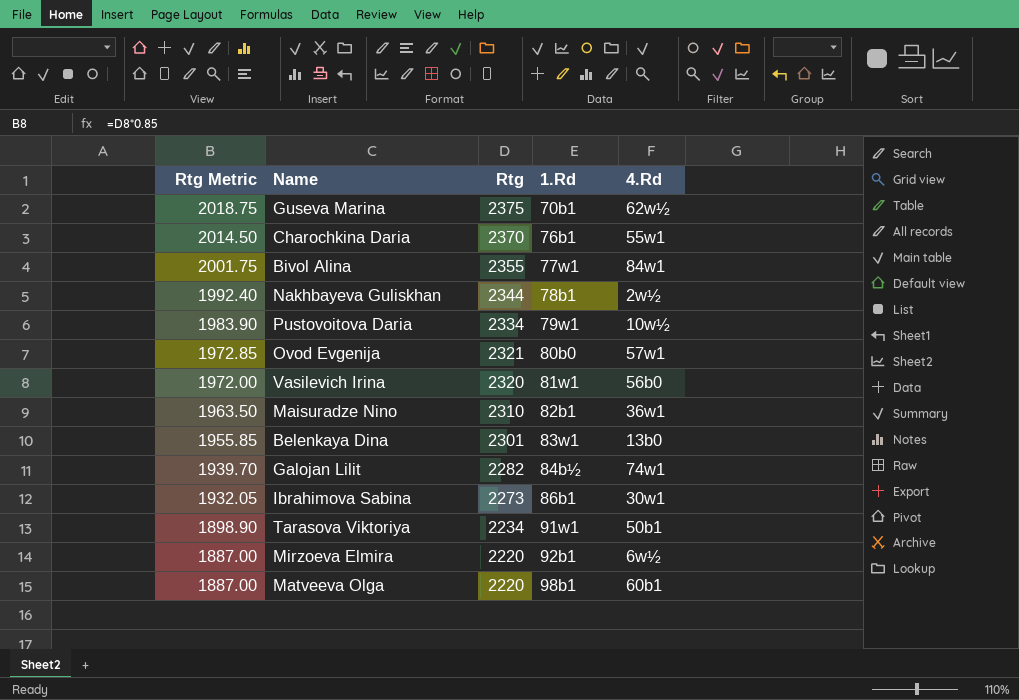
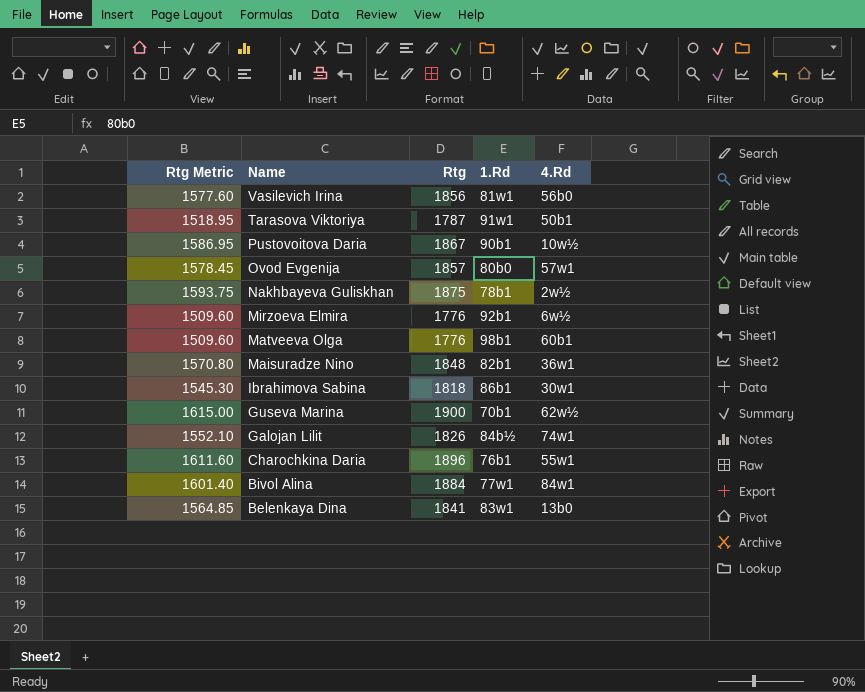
row order: Rtg Metric descending -> Name descending
Vasilevich Irina | Rtg Metric: 1972.00 -> 1577.60
Vasilevich Irina | Rtg: 2320 -> 1856
Tarasova Viktoriya | Rtg Metric: 1898.90 -> 1518.95
Tarasova Viktoriya | Rtg: 2234 -> 1787
Pustovoitova Daria | Rtg Metric: 1983.90 -> 1586.95
Pustovoitova Daria | Rtg: 2334 -> 1867
Pustovoitova Daria | 1.Rd: 79w1 -> 90b1
Ovod Evgenija | Rtg Metric: 1972.85 -> 1578.45
Ovod Evgenija | Rtg: 2321 -> 1857
Nakhbayeva Guliskhan | Rtg Metric: 1992.40 -> 1593.75
Nakhbayeva Guliskhan | Rtg: 2344 -> 1875
Mirzoeva Elmira | Rtg Metric: 1887.00 -> 1509.60
Mirzoeva Elmira | Rtg: 2220 -> 1776
Matveeva Olga | Rtg Metric: 1887.00 -> 1509.60
Matveeva Olga | Rtg: 2220 -> 1776
Maisuradze Nino | Rtg Metric: 1963.50 -> 1570.80
Maisuradze Nino | Rtg: 2310 -> 1848
Ibrahimova Sabina | Rtg Metric: 1932.05 -> 1545.30
Ibrahimova Sabina | Rtg: 2273 -> 1818
Guseva Marina | Rtg Metric: 2018.75 -> 1615.00
Guseva Marina | Rtg: 2375 -> 1900
Galojan Lilit | Rtg Metric: 1939.70 -> 1552.10
Galojan Lilit | Rtg: 2282 -> 1826
Charochkina Daria | Rtg Metric: 2014.50 -> 1611.60
Charochkina Daria | Rtg: 2370 -> 1896
Bivol Alina | Rtg Metric: 2001.75 -> 1601.40
Bivol Alina | Rtg: 2355 -> 1884
Belenkaya Dina | Rtg Metric: 1955.85 -> 1564.85
Belenkaya Dina | Rtg: 2301 -> 1841

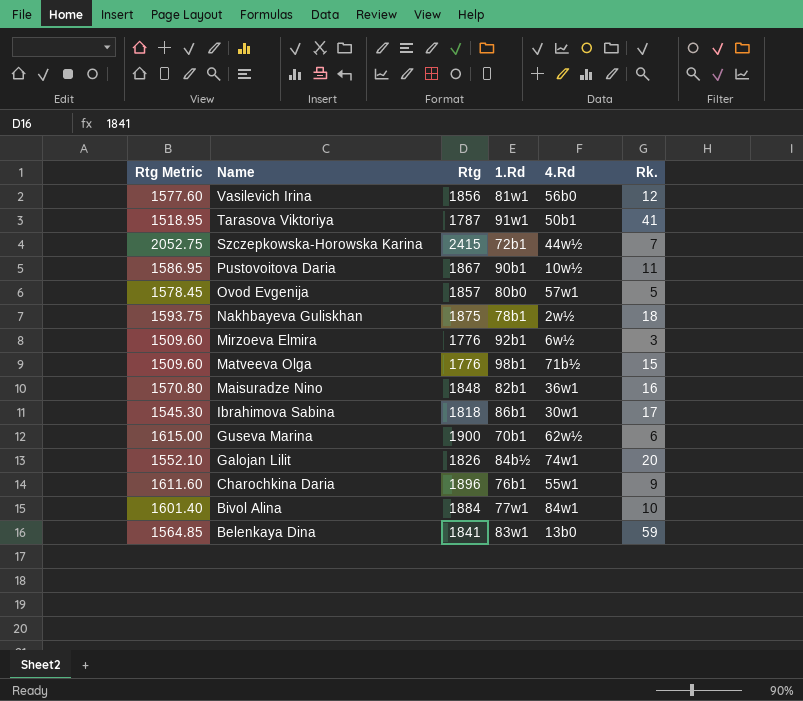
column Rk. | position: none -> 6
row Szczepkowska-Horowska Karina: none -> 2052.75 | 2415 | 72b1 | 44w½ | 7
Matveeva Olga | 4.Rd: 60b1 -> 71b½

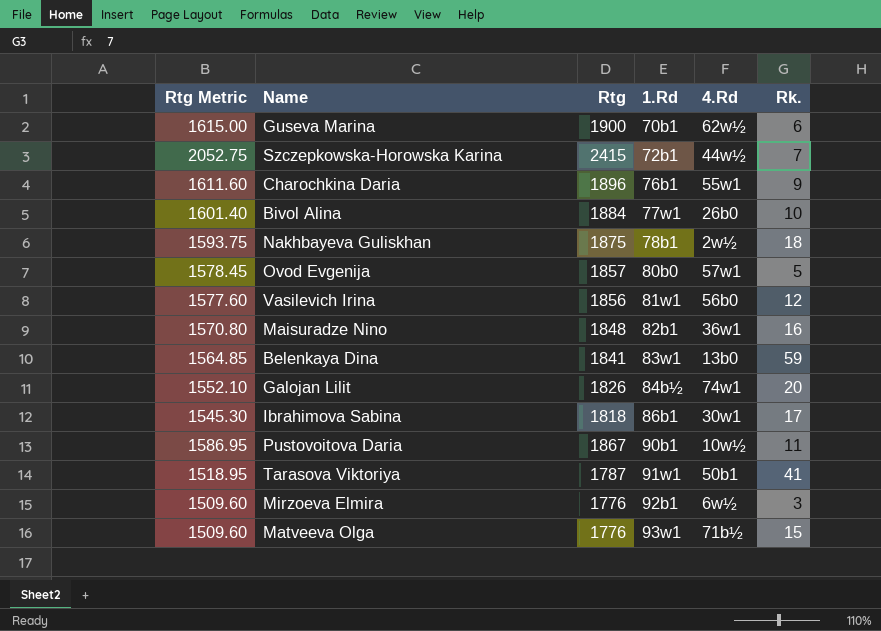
row order: Name descending -> 1.Rd ascending
Bivol Alina | 4.Rd: 84w1 -> 26b0
Matveeva Olga | 1.Rd: 98b1 -> 93w1

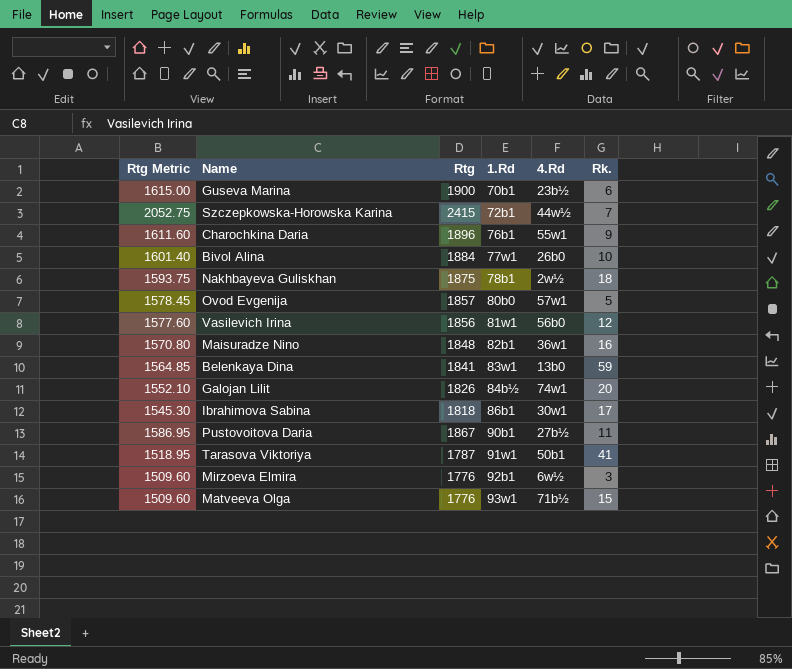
Guseva Marina | 4.Rd: 62w½ -> 23b½
Pustovoitova Daria | 4.Rd: 10w½ -> 27b½

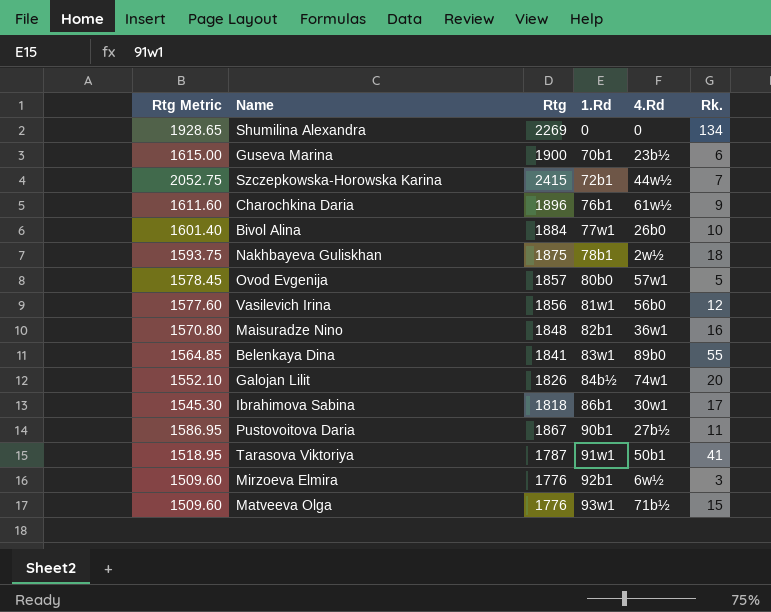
row Shumilina Alexandra: none -> 1928.65 | 2269 | 0 | 0 | 134
Charochkina Daria | 4.Rd: 55w1 -> 61w½
Belenkaya Dina | 4.Rd: 13b0 -> 89b0
Belenkaya Dina | Rk.: 59 -> 55

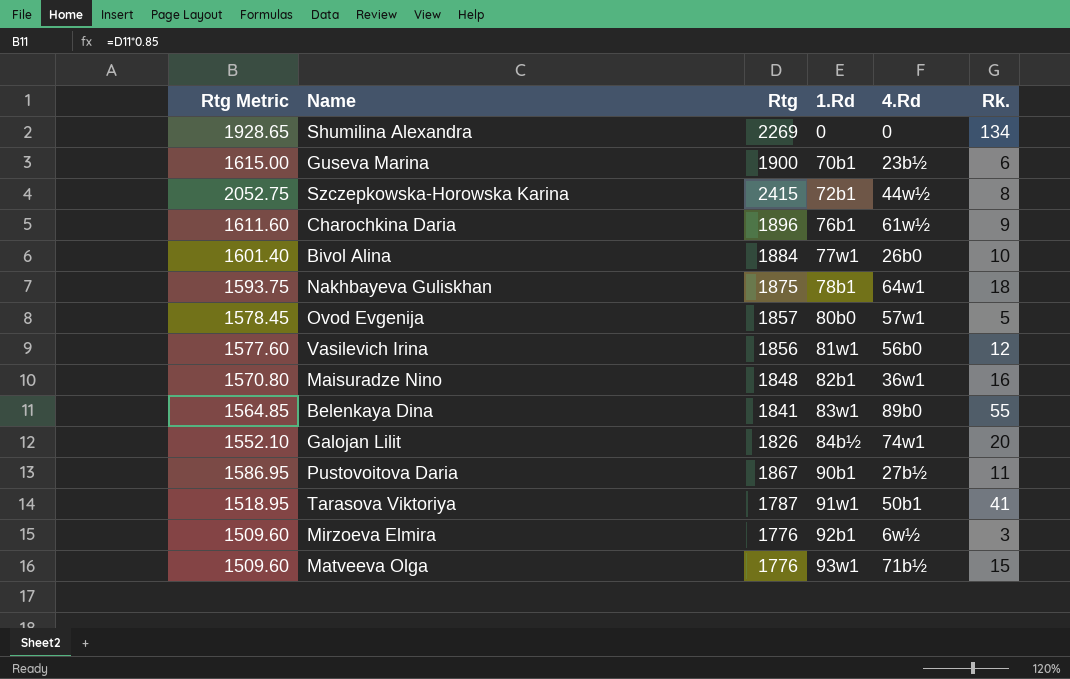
row Ibrahimova Sabina: 1545.30 | 1818 | 86b1 | 30w1 | 17 -> none
Szczepkowska-Horowska Karina | Rk.: 7 -> 8
Nakhbayeva Guliskhan | 4.Rd: 2w½ -> 64w1

